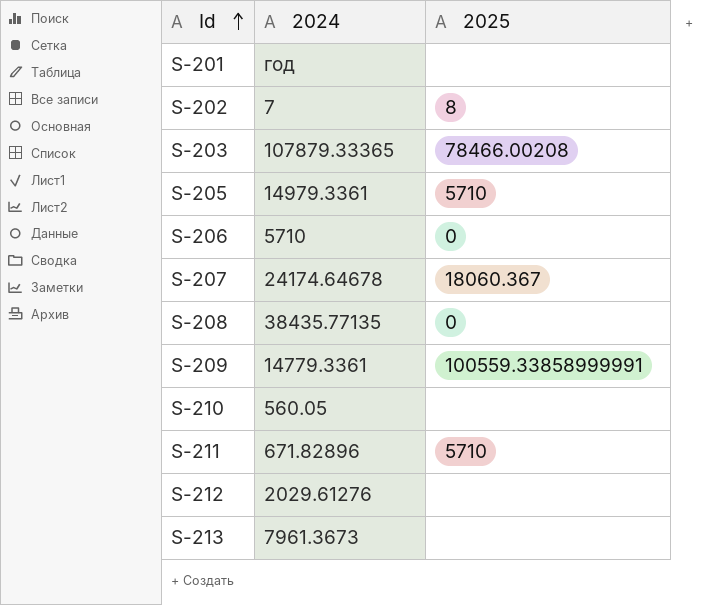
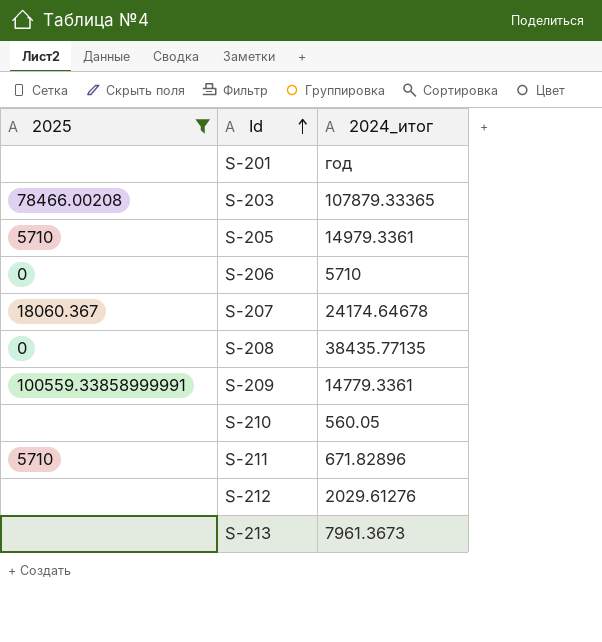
filter: none -> 2025 != 8
column 2025 | position: 3 -> 1
column name: 2024 -> 2024_итог

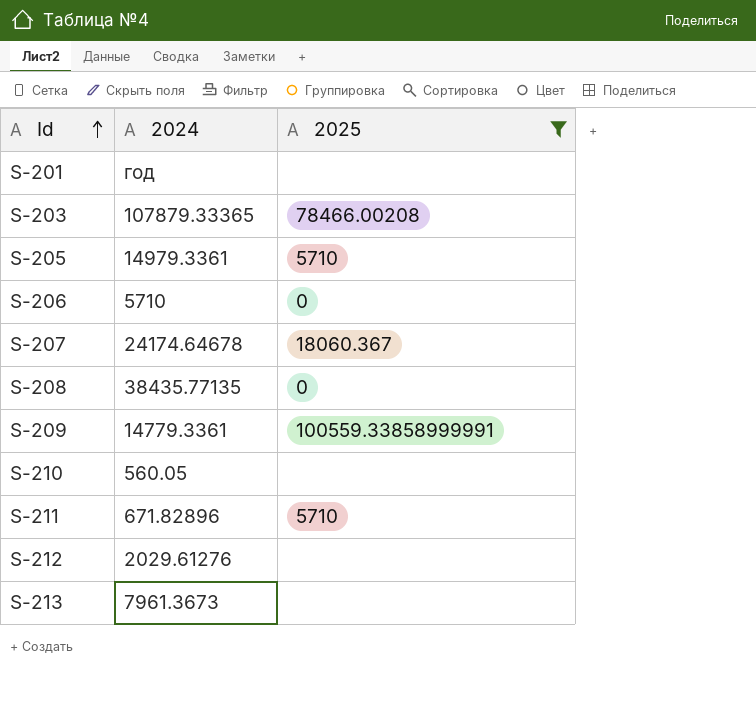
column name: 2024_итог -> 2024
column 2025 | position: 1 -> 3

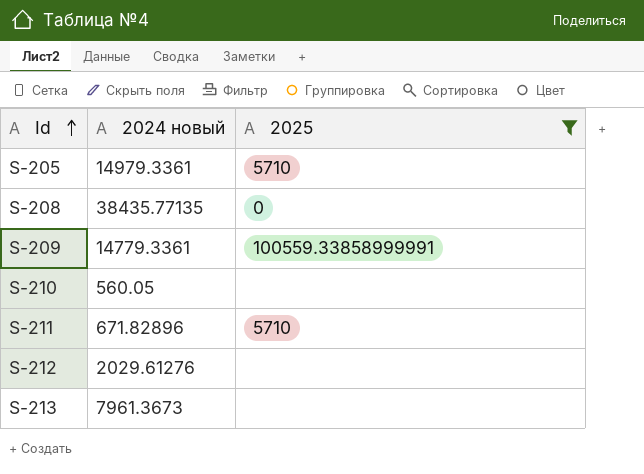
column name: 2024 -> 2024 новый
row S-201: год | none -> none
row S-203: 107879.33365 | 78466.00208 -> none
row S-206: 5710 | 0 -> none
row S-207: 24174.64678 | 18060.367 -> none

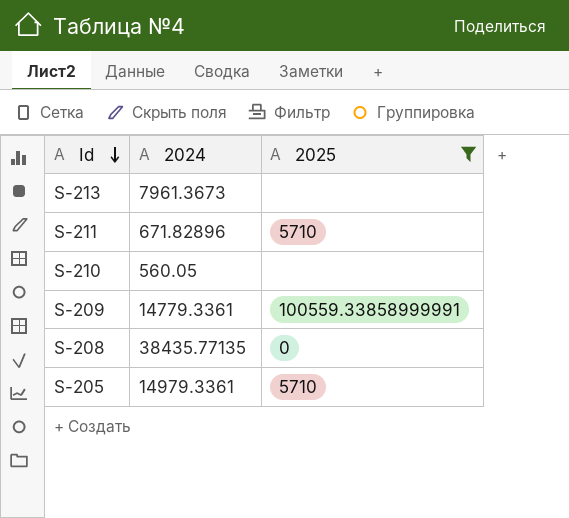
row order: Id ascending -> Id descending
column name: 2024 новый -> 2024
row S-212: 2029.61276 | none -> none

